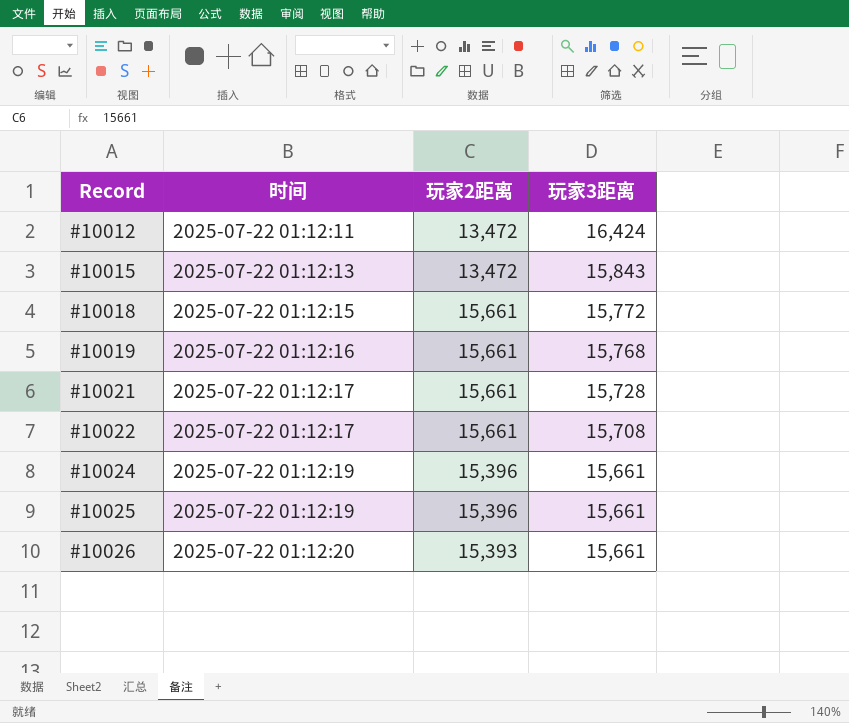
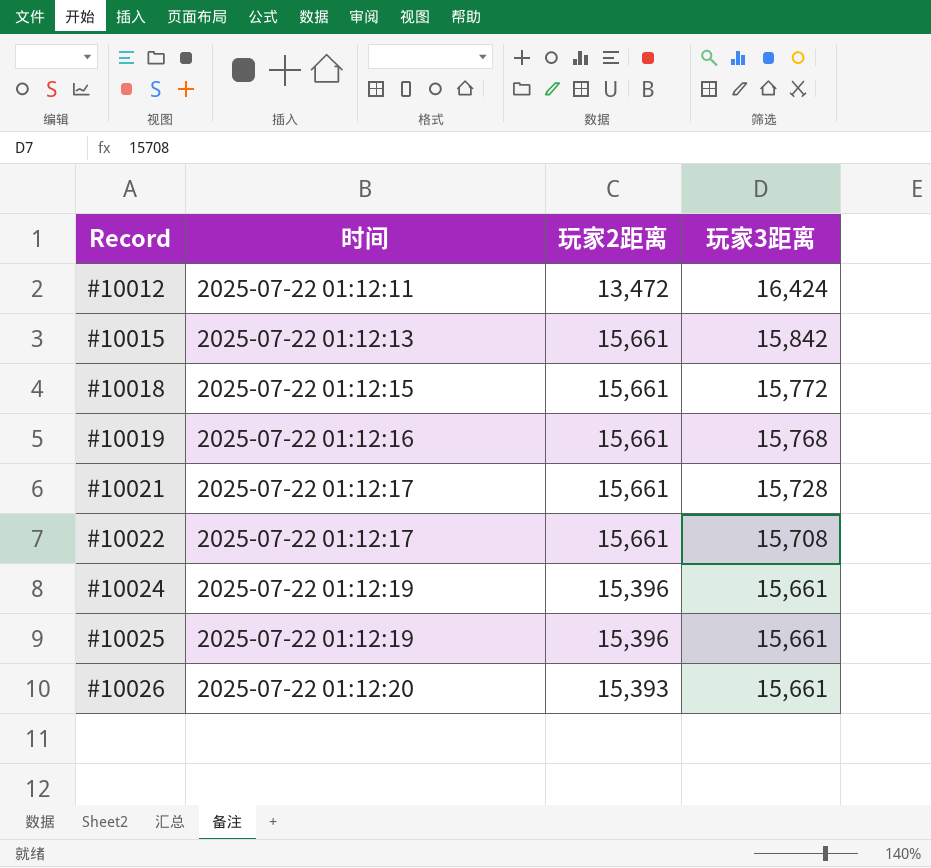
#10015 | 玩家2距离: 13,472 -> 15,661
#10015 | 玩家3距离: 15,843 -> 15,842

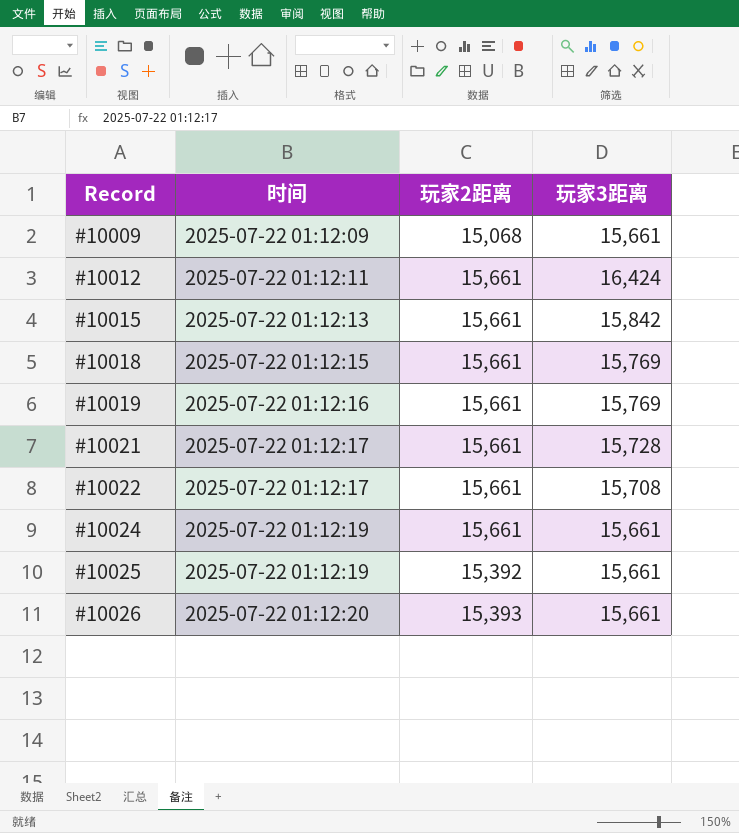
row #10009: none -> 2025-07-22 01:12:09 | 15,068 | 15,661
#10012 | 玩家2距离: 13,472 -> 15,661
#10018 | 玩家3距离: 15,772 -> 15,769
#10019 | 玩家3距离: 15,768 -> 15,769
#10024 | 玩家2距离: 15,396 -> 15,661
#10025 | 玩家2距离: 15,396 -> 15,392

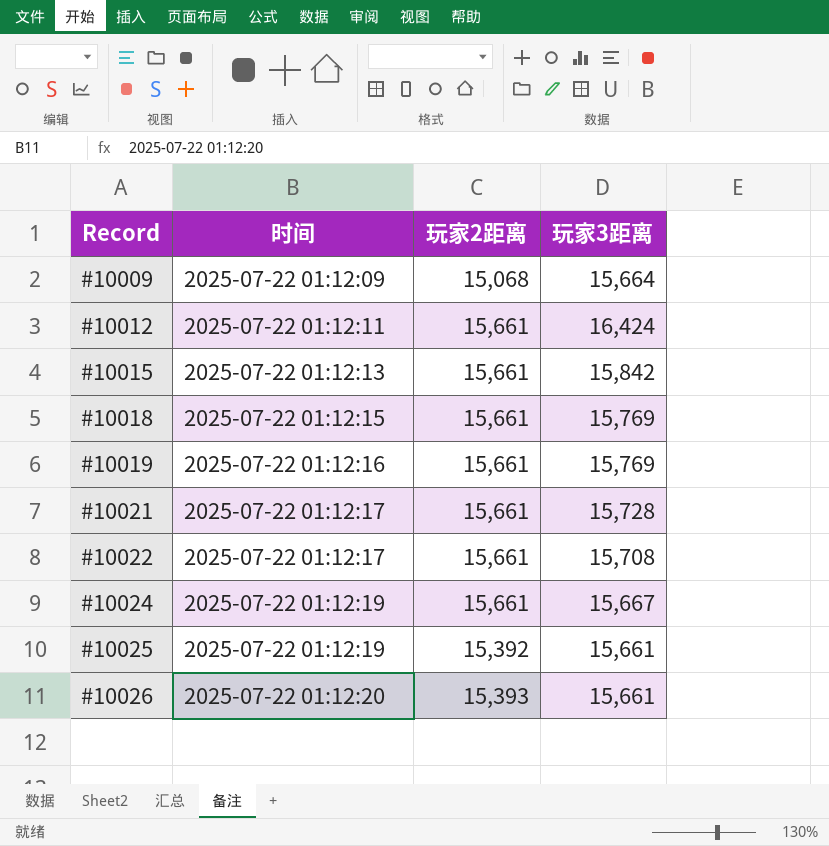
#10009 | 玩家3距离: 15,661 -> 15,664
#10024 | 玩家3距离: 15,661 -> 15,667

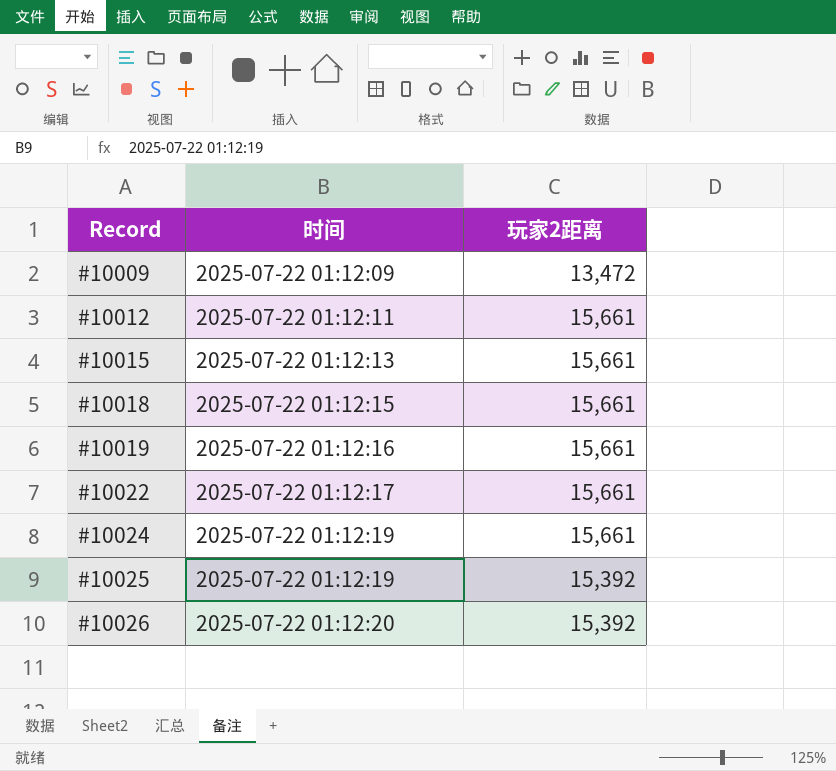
column 玩家3距离 | position: 4 -> none
row #10021: 2025-07-22 01:12:17 | 15,661 | 15,728 -> none
#10009 | 玩家2距离: 15,068 -> 13,472
#10026 | 玩家2距离: 15,393 -> 15,392

